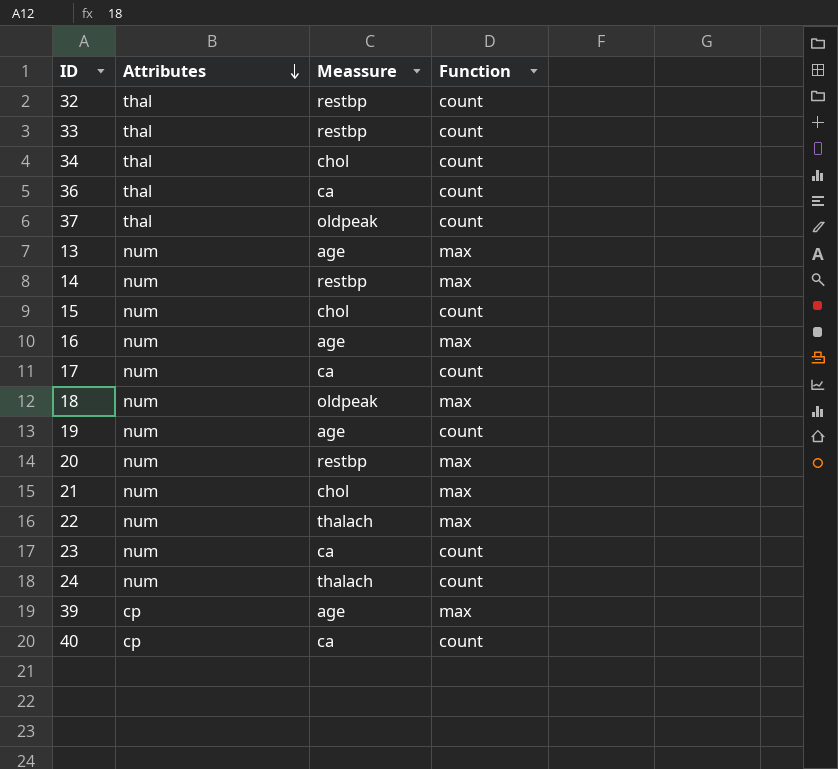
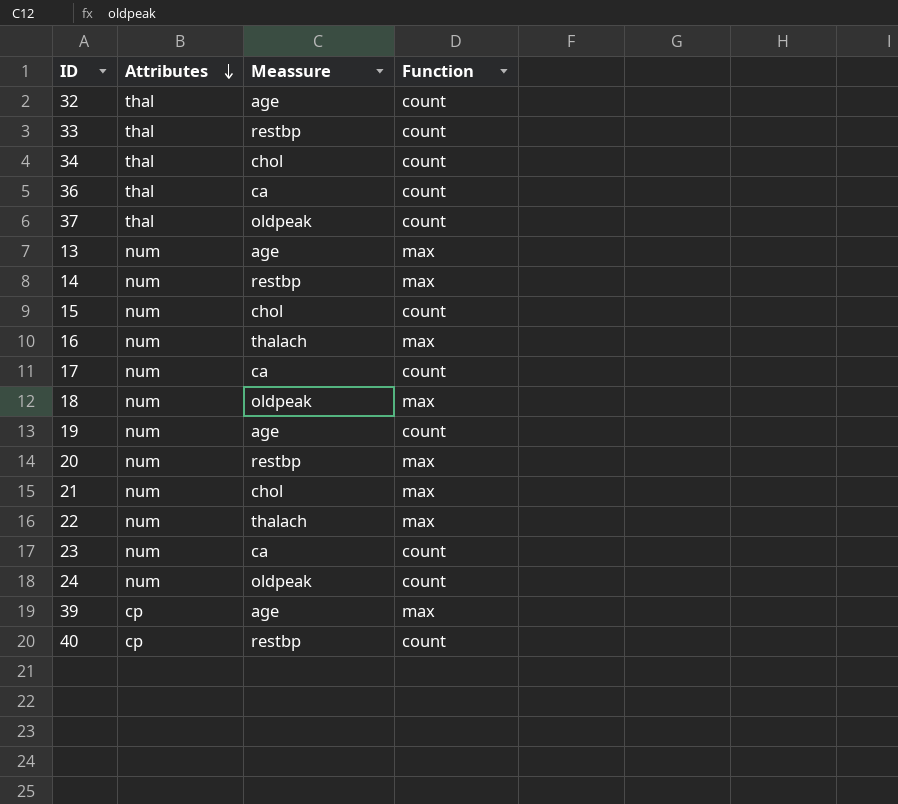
32 | Meassure: restbp -> age
16 | Meassure: age -> thalach
24 | Meassure: thalach -> oldpeak
40 | Meassure: ca -> restbp

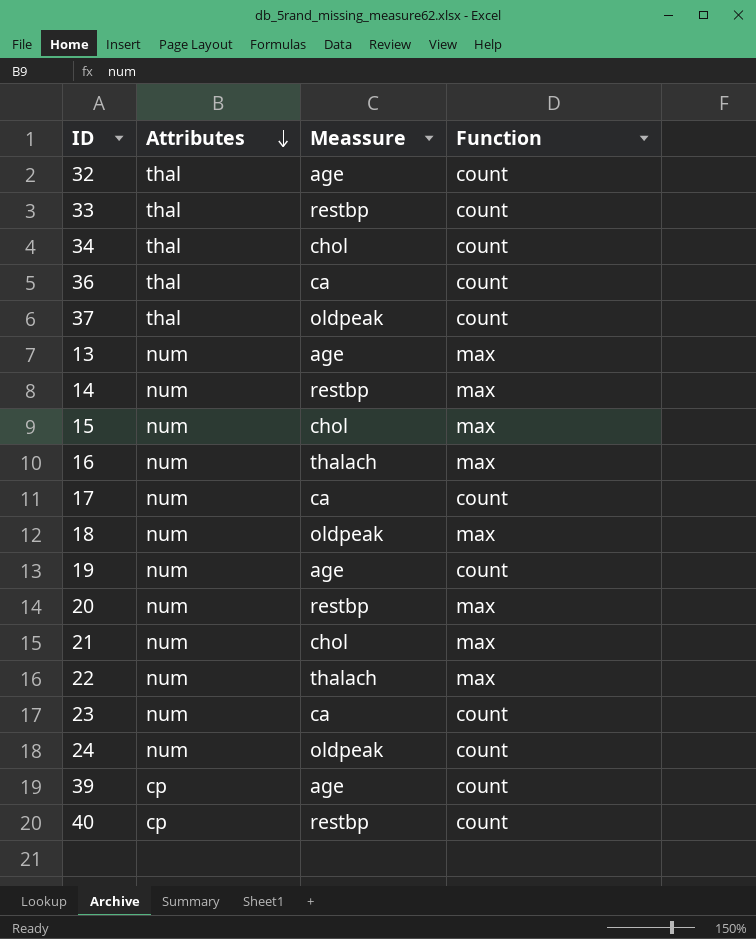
15 | Function: count -> max
39 | Function: max -> count

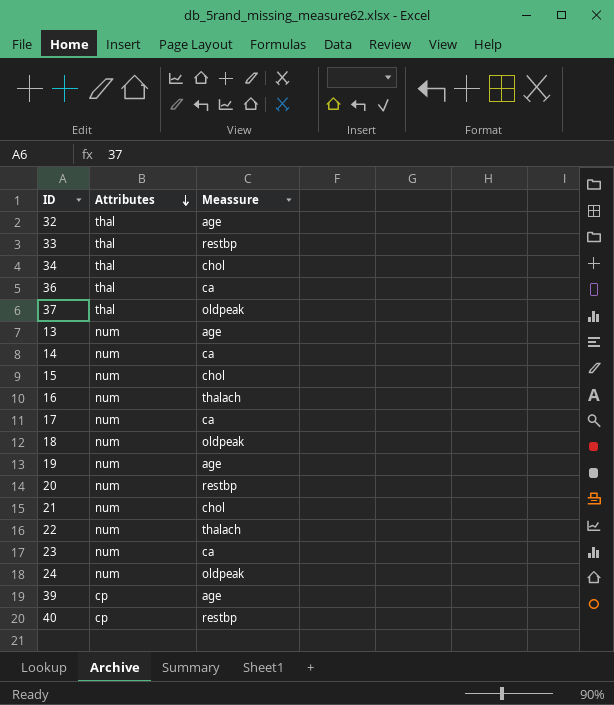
column Function | position: 4 -> none
14 | Meassure: restbp -> ca

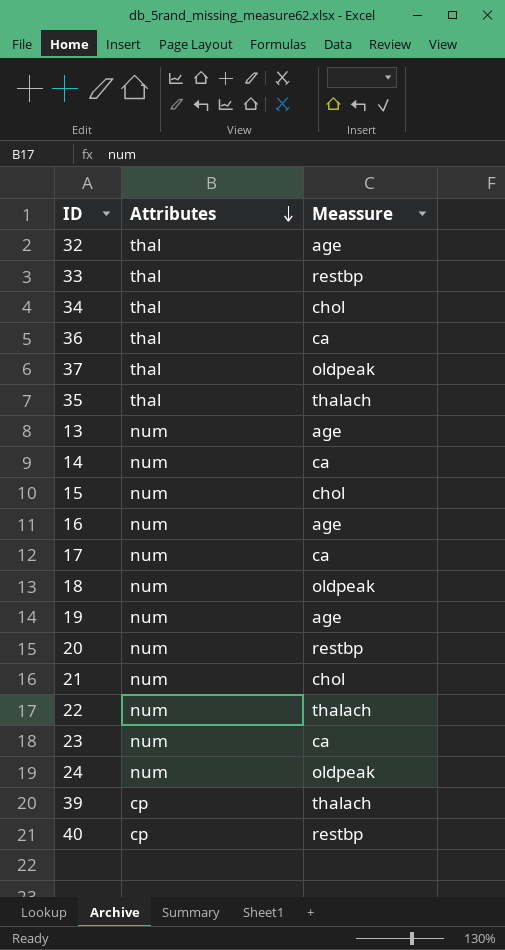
row 35: none -> thal | thalach
16 | Meassure: thalach -> age
39 | Meassure: age -> thalach

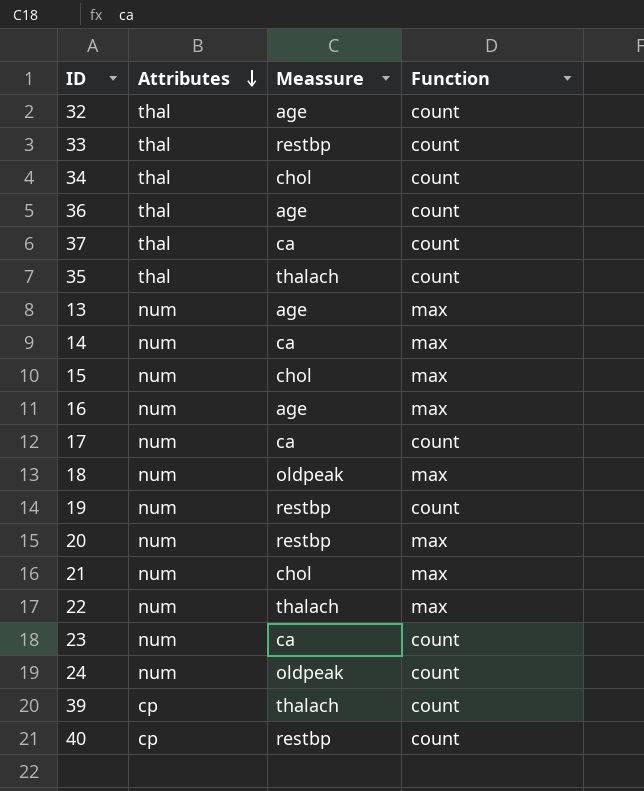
column Function | position: none -> 4
36 | Meassure: ca -> age
37 | Meassure: oldpeak -> ca
19 | Meassure: age -> restbp

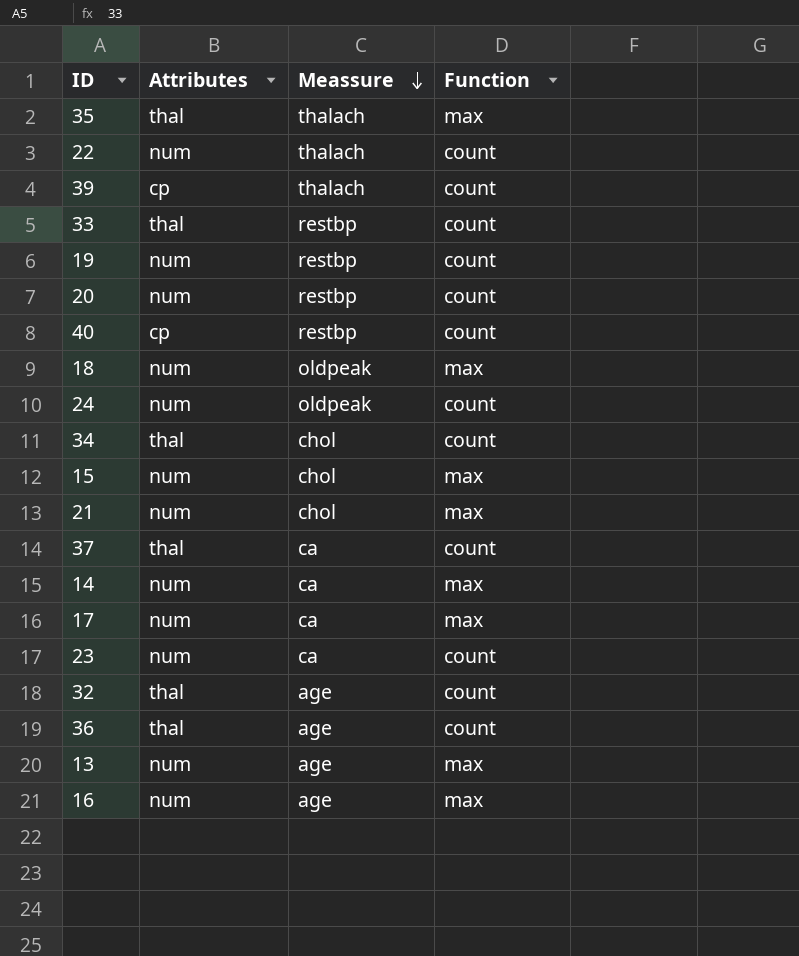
row order: Attributes descending -> Meassure descending
35 | Function: count -> max
22 | Function: max -> count
20 | Function: max -> count
17 | Function: count -> max

